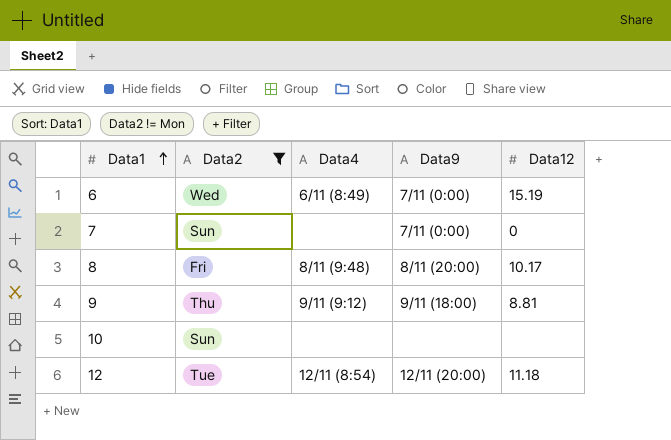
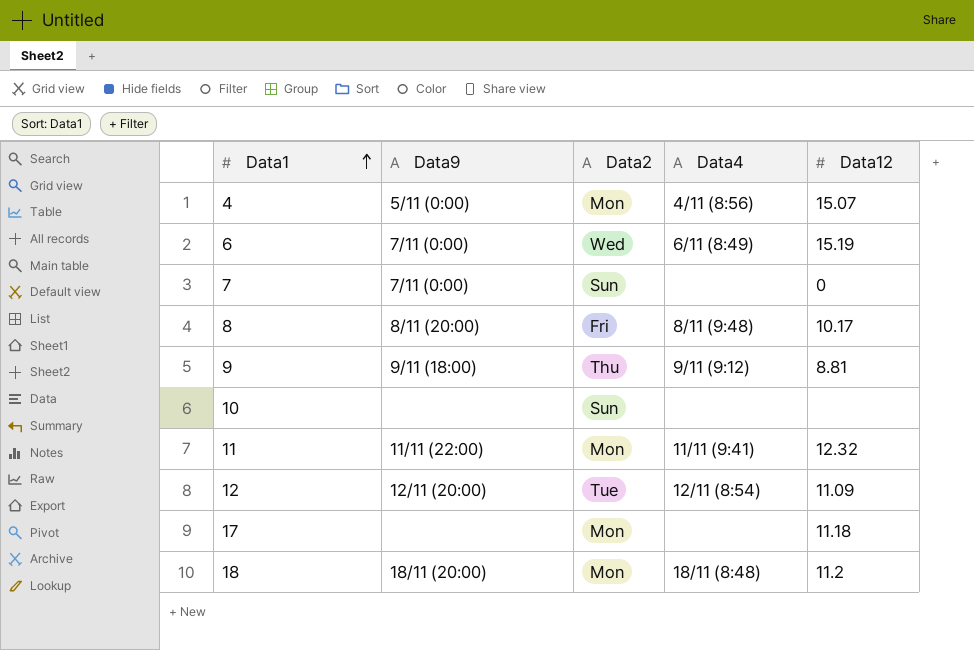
filter: Data2 != Mon -> none
column Data9 | position: 4 -> 2
12 | Data12: 11.18 -> 11.09

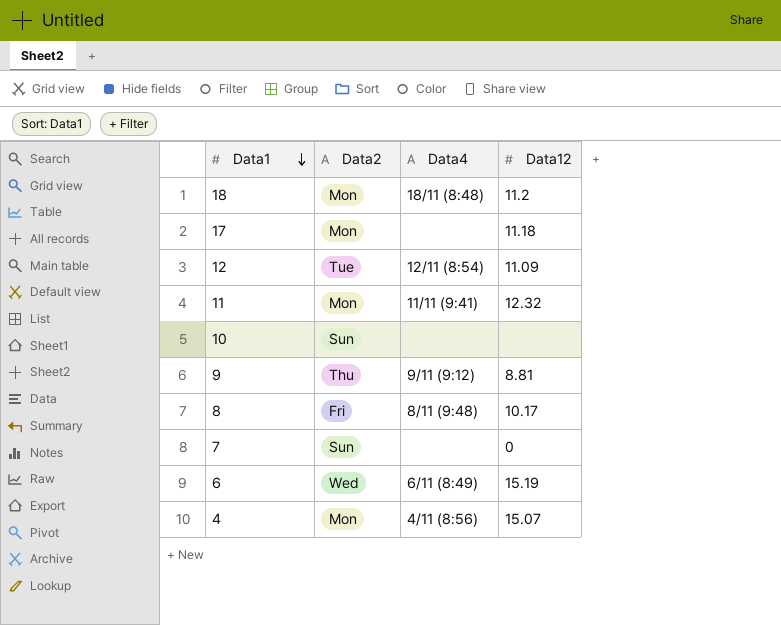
row order: Data1 ascending -> Data1 descending
column Data9 | position: 2 -> none

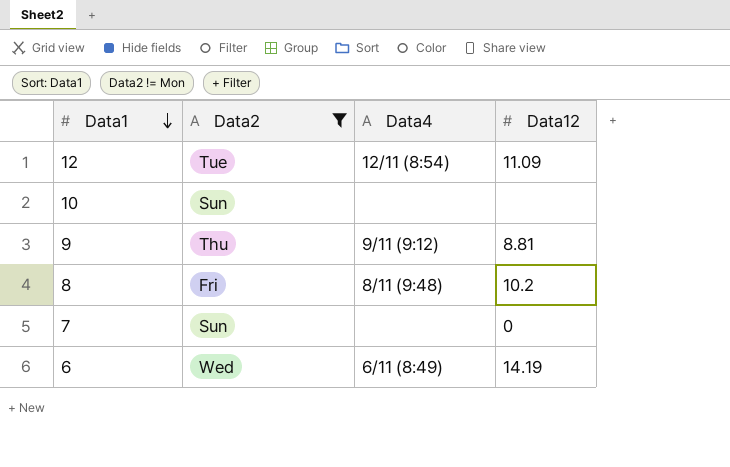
filter: none -> Data2 != Mon
8 | Data12: 10.17 -> 10.2
6 | Data12: 15.19 -> 14.19

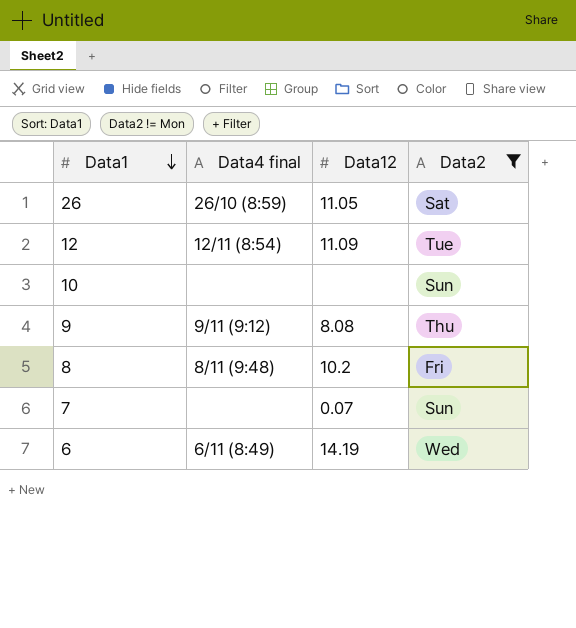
column name: Data4 -> Data4 final
column Data2 | position: 2 -> 4
row 26: none -> 26/10 (8:59) | 11.05 | Sat
9 | Data12: 8.81 -> 8.08
7 | Data12: 0 -> 0.07

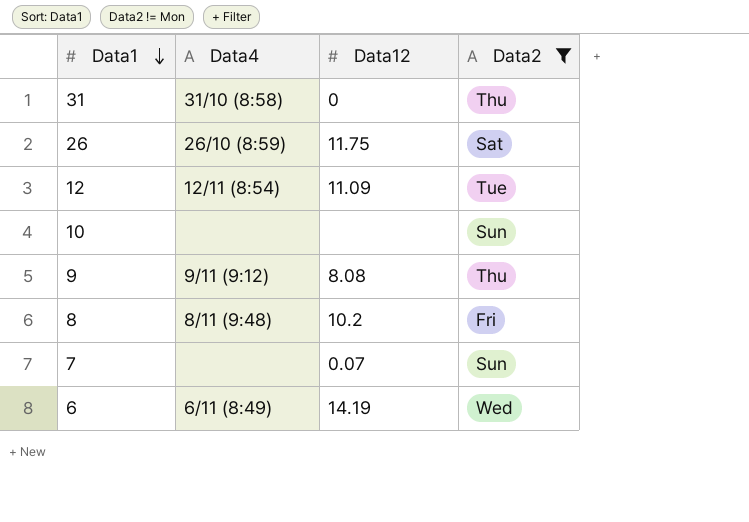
column name: Data4 final -> Data4
row 31: none -> 31/10 (8:58) | 0 | Thu
26 | Data12: 11.05 -> 11.75

